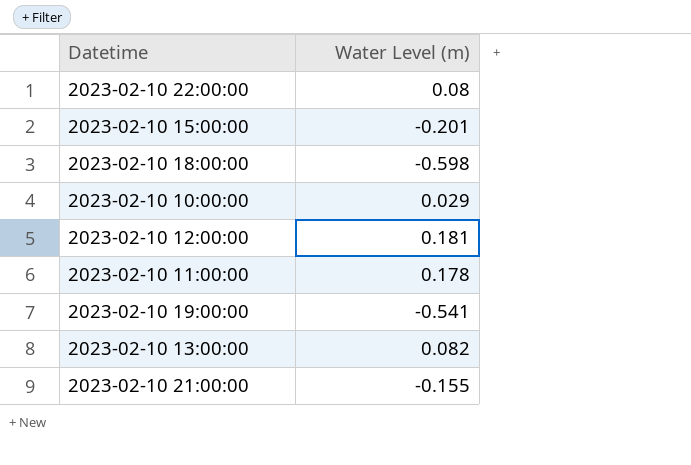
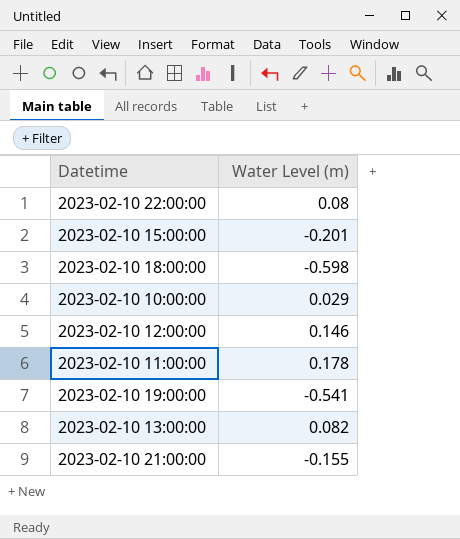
2023-02-10 12:00:00 | Water Level (m): 0.181 -> 0.146

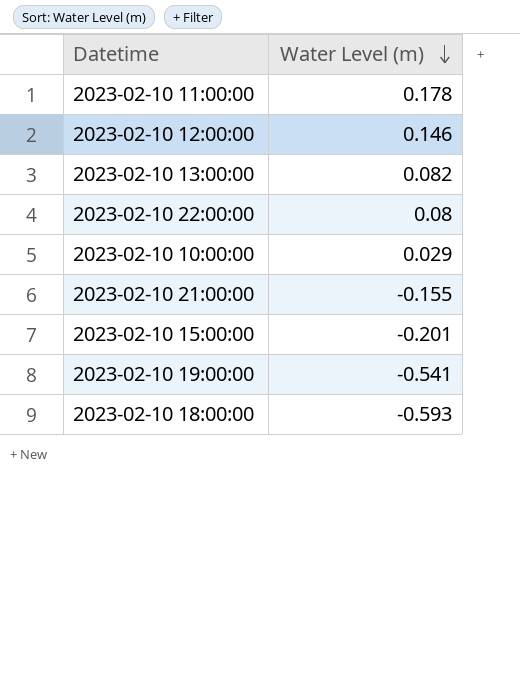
row order: none -> Water Level (m) descending
2023-02-10 18:00:00 | Water Level (m): -0.598 -> -0.593

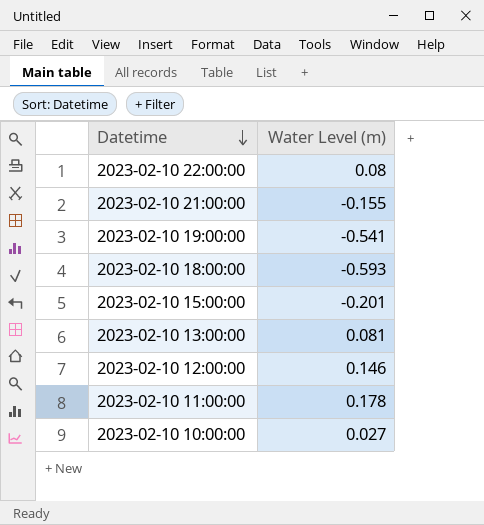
row order: Water Level (m) descending -> Datetime descending
2023-02-10 13:00:00 | Water Level (m): 0.082 -> 0.081
2023-02-10 10:00:00 | Water Level (m): 0.029 -> 0.027

